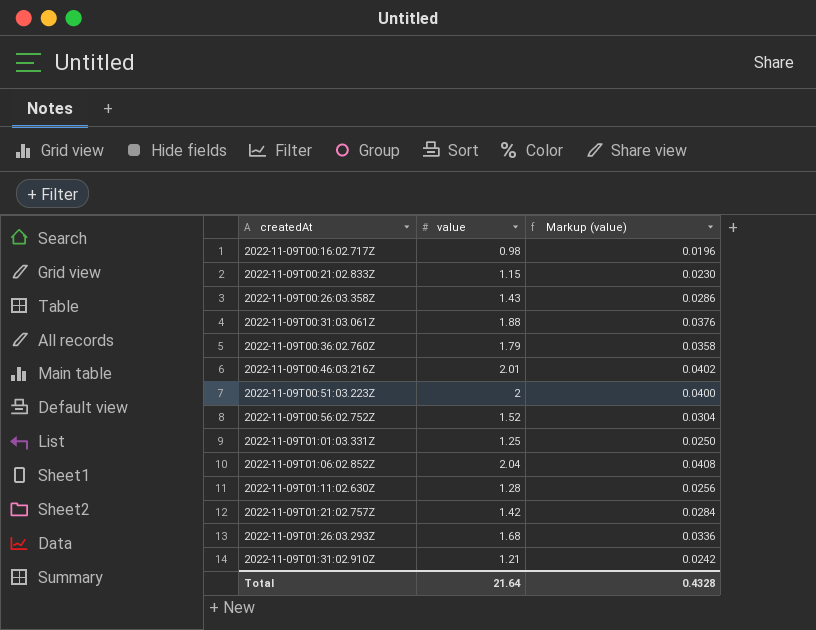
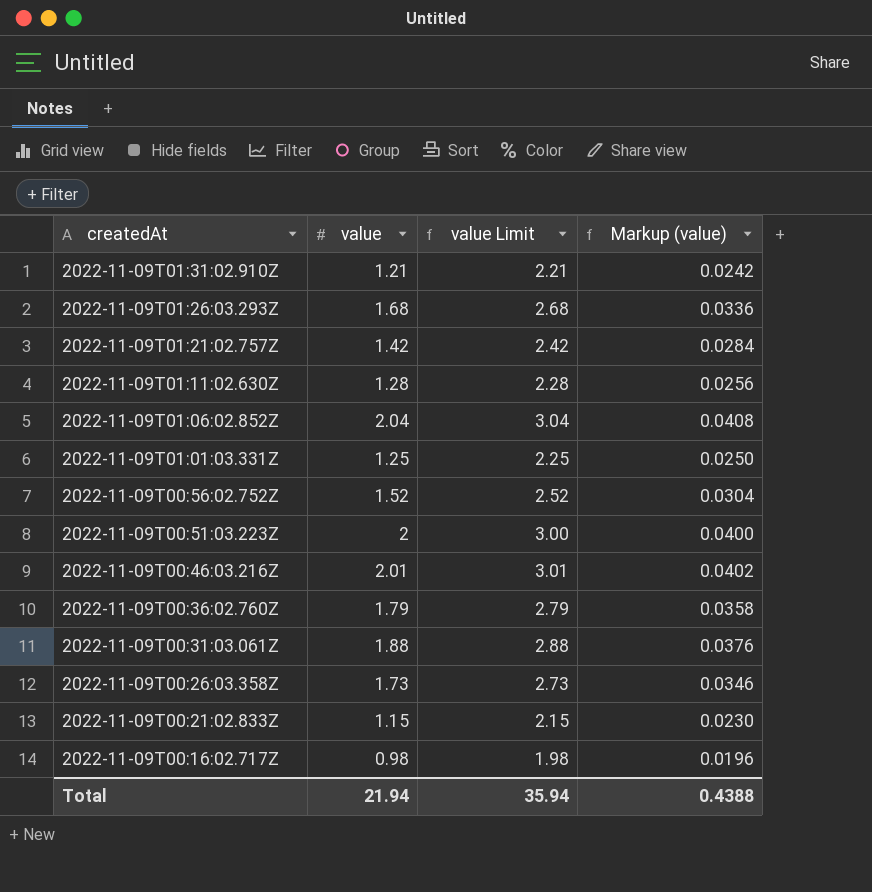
row order: createdAt ascending -> createdAt descending
column value Limit | formula: none -> [value] + 1
2022-11-09T00:26:03.358Z | value: 1.43 -> 1.73
2022-11-09T00:26:03.358Z | Markup (value): 0.0286 -> 0.0346
Total | value: 21.64 -> 21.94
Total | Markup (value): 0.4328 -> 0.4388

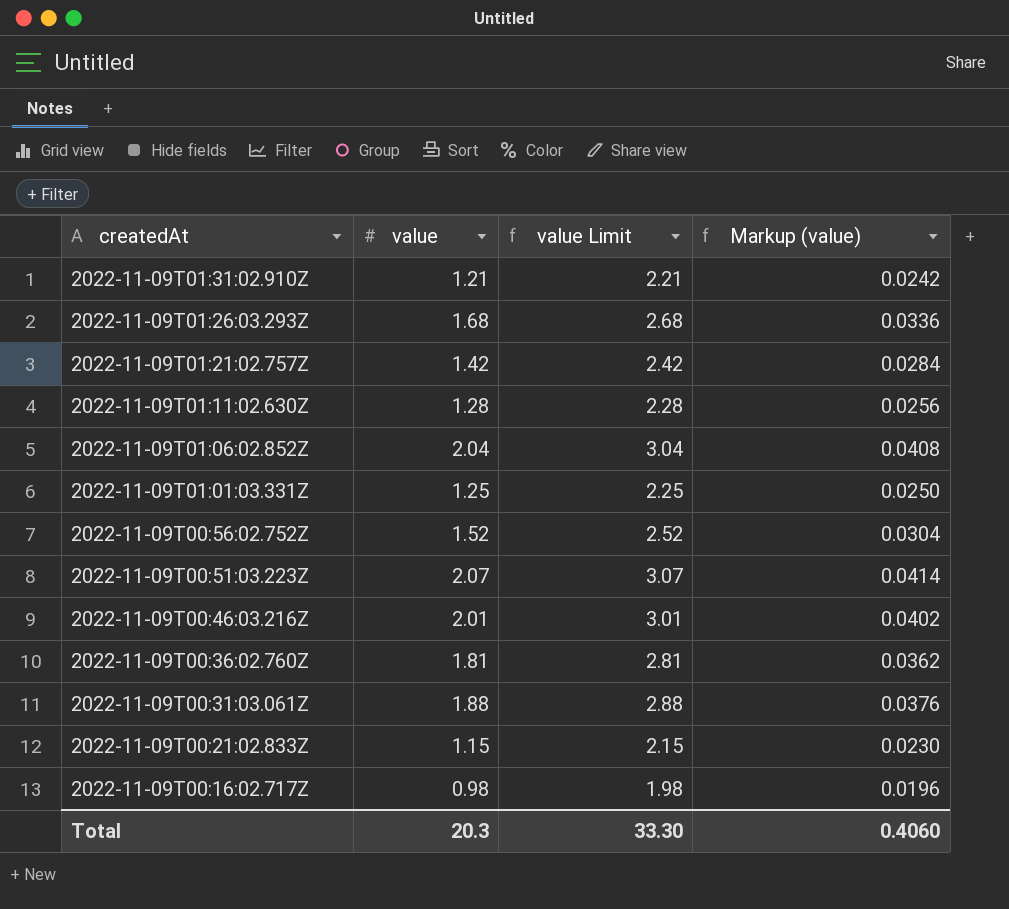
row 2022-11-09T00:26:03.358Z: 1.73 | 2.73 | 0.0346 -> none
2022-11-09T00:51:03.223Z | value: 2 -> 2.07
2022-11-09T00:51:03.223Z | value Limit: 3.00 -> 3.07
2022-11-09T00:51:03.223Z | Markup (value): 0.0400 -> 0.0414
2022-11-09T00:36:02.760Z | value: 1.79 -> 1.81
2022-11-09T00:36:02.760Z | value Limit: 2.79 -> 2.81
2022-11-09T00:36:02.760Z | Markup (value): 0.0358 -> 0.0362
Total | value: 21.94 -> 20.3
Total | value Limit: 35.94 -> 33.30
Total | Markup (value): 0.4388 -> 0.4060

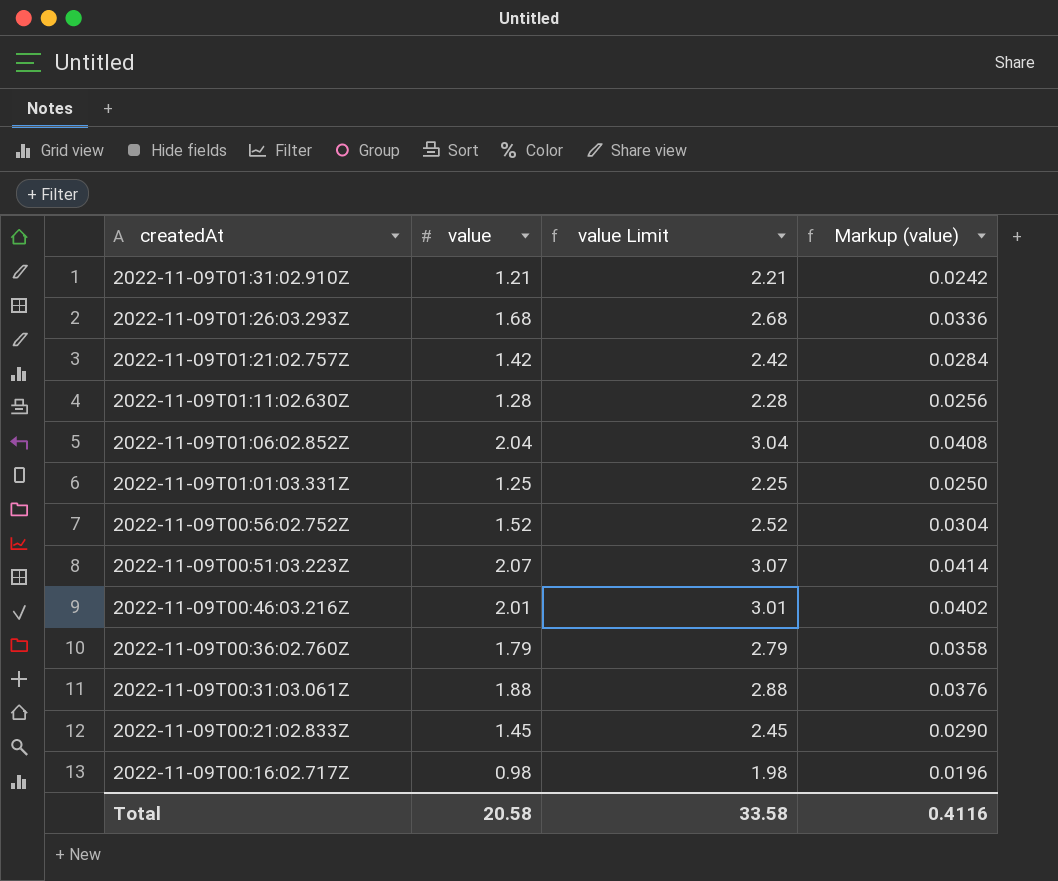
2022-11-09T00:36:02.760Z | value: 1.81 -> 1.79
2022-11-09T00:36:02.760Z | value Limit: 2.81 -> 2.79
2022-11-09T00:36:02.760Z | Markup (value): 0.0362 -> 0.0358
2022-11-09T00:21:02.833Z | value: 1.15 -> 1.45
2022-11-09T00:21:02.833Z | value Limit: 2.15 -> 2.45
2022-11-09T00:21:02.833Z | Markup (value): 0.0230 -> 0.0290
Total | value: 20.3 -> 20.58
Total | value Limit: 33.30 -> 33.58
Total | Markup (value): 0.4060 -> 0.4116

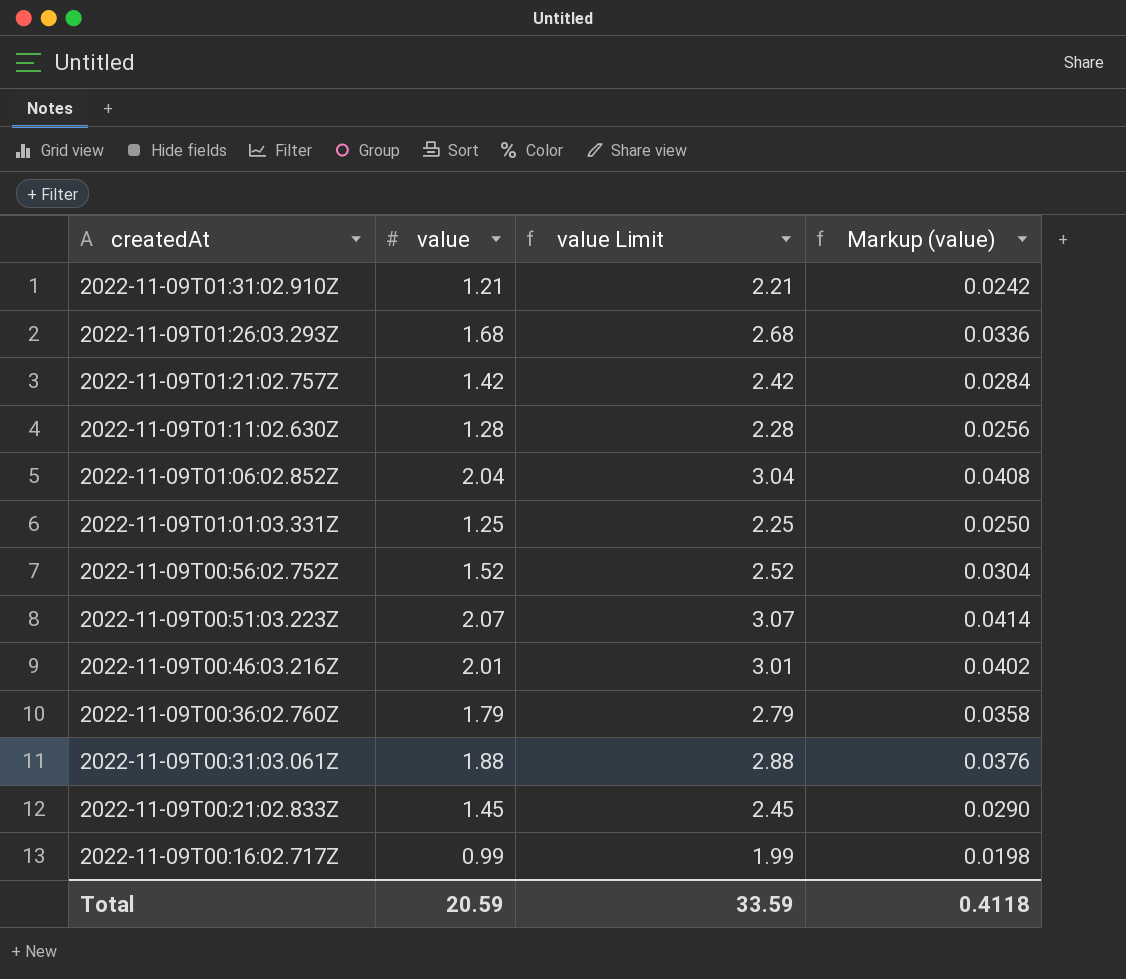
2022-11-09T00:16:02.717Z | value: 0.98 -> 0.99
2022-11-09T00:16:02.717Z | value Limit: 1.98 -> 1.99
2022-11-09T00:16:02.717Z | Markup (value): 0.0196 -> 0.0198
Total | value: 20.58 -> 20.59
Total | value Limit: 33.58 -> 33.59
Total | Markup (value): 0.4116 -> 0.4118

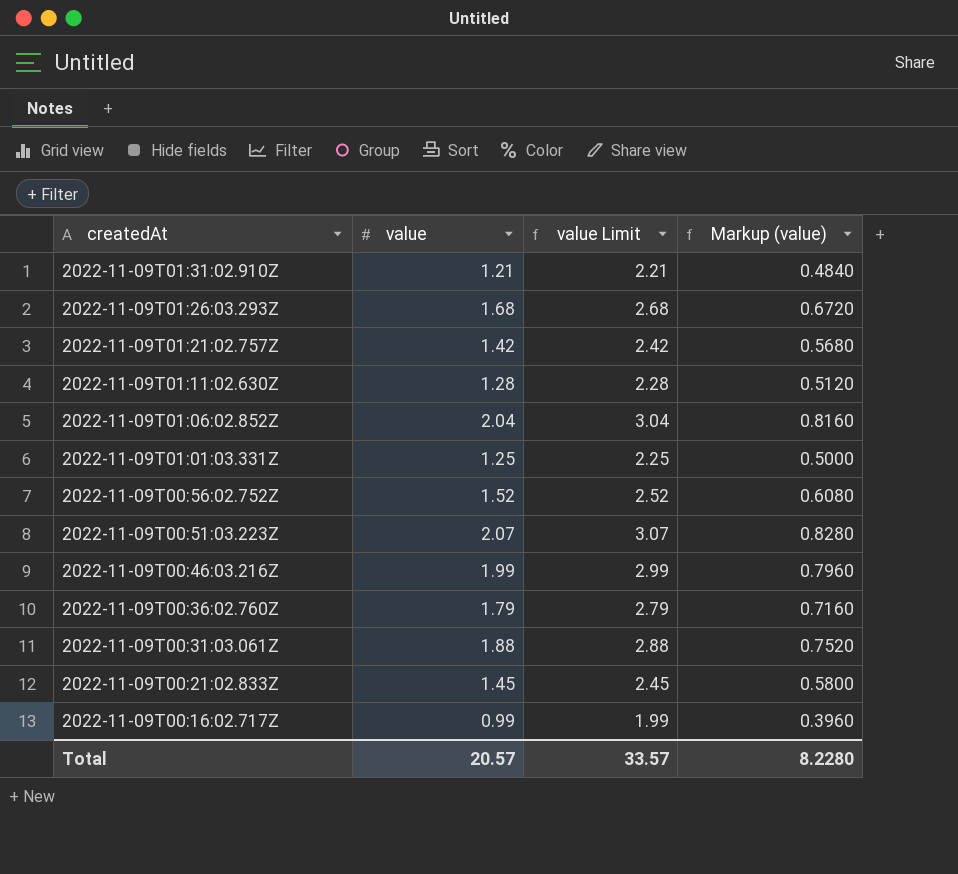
column Markup (value) | formula: [value] * 0.02 -> [value] * 0.4
2022-11-09T00:46:03.216Z | value: 2.01 -> 1.99
2022-11-09T00:46:03.216Z | value Limit: 3.01 -> 2.99
Total | value: 20.59 -> 20.57
Total | value Limit: 33.59 -> 33.57
Total | Markup (value): 0.4118 -> 8.2280

